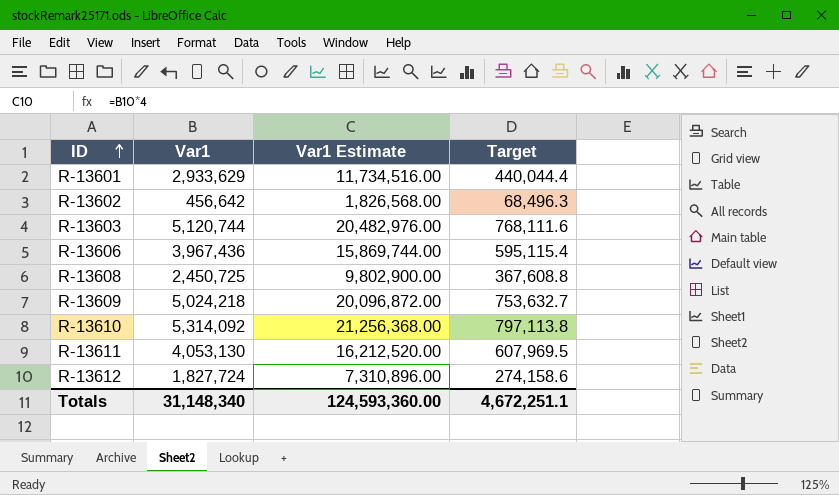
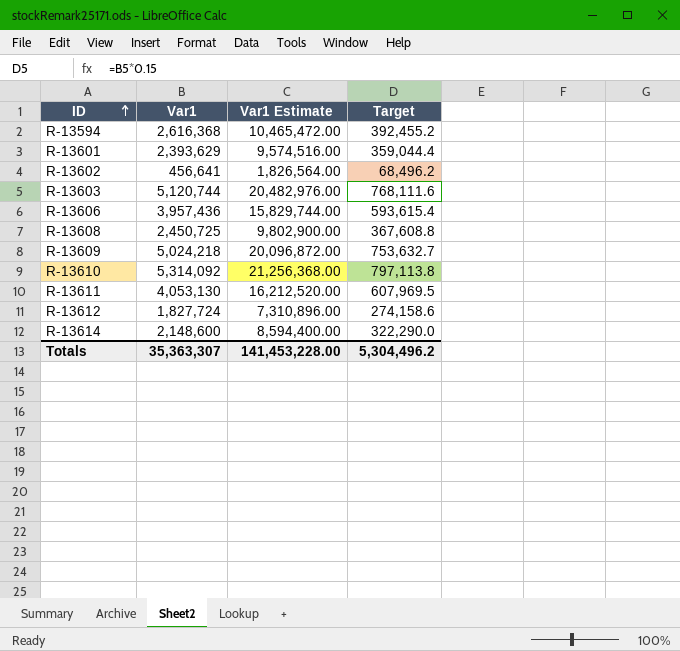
row R-13594: none -> 2,616,368 | 10,465,472.00 | 392,455.2
R-13601 | Var1: 2,933,629 -> 2,393,629
R-13601 | Var1 Estimate: 11,734,516.00 -> 9,574,516.00
R-13601 | Target: 440,044.4 -> 359,044.4
R-13602 | Var1: 456,642 -> 456,641
R-13602 | Var1 Estimate: 1,826,568.00 -> 1,826,564.00
R-13602 | Target: 68,496.3 -> 68,496.2
R-13606 | Var1: 3,967,436 -> 3,957,436
R-13606 | Var1 Estimate: 15,869,744.00 -> 15,829,744.00
R-13606 | Target: 595,115.4 -> 593,615.4
row R-13614: none -> 2,148,600 | 8,594,400.00 | 322,290.0
Totals | Var1: 31,148,340 -> 35,363,307
Totals | Var1 Estimate: 124,593,360.00 -> 141,453,228.00
Totals | Target: 4,672,251.1 -> 5,304,496.2

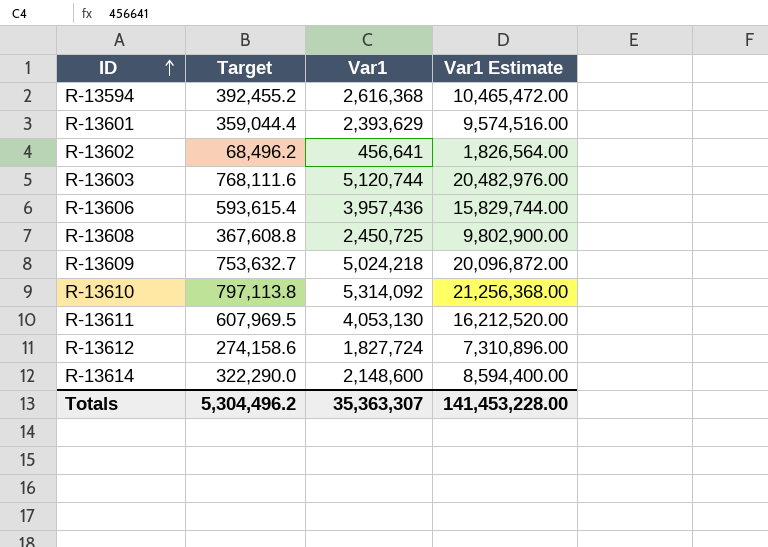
column Target | position: 4 -> 2

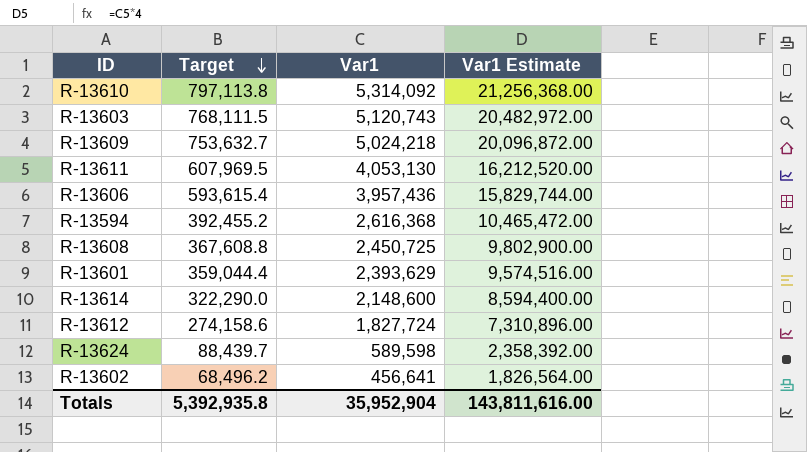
row order: ID ascending -> Target descending
R-13603 | Target: 768,111.6 -> 768,111.5
R-13603 | Var1: 5,120,744 -> 5,120,743
R-13603 | Var1 Estimate: 20,482,976.00 -> 20,482,972.00
row R-13624: none -> 88,439.7 | 589,598 | 2,358,392.00
Totals | Target: 5,304,496.2 -> 5,392,935.8
Totals | Var1: 35,363,307 -> 35,952,904
Totals | Var1 Estimate: 141,453,228.00 -> 143,811,616.00

